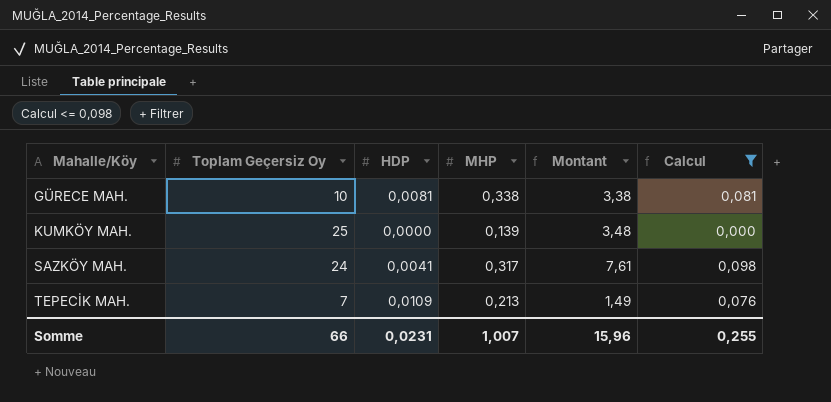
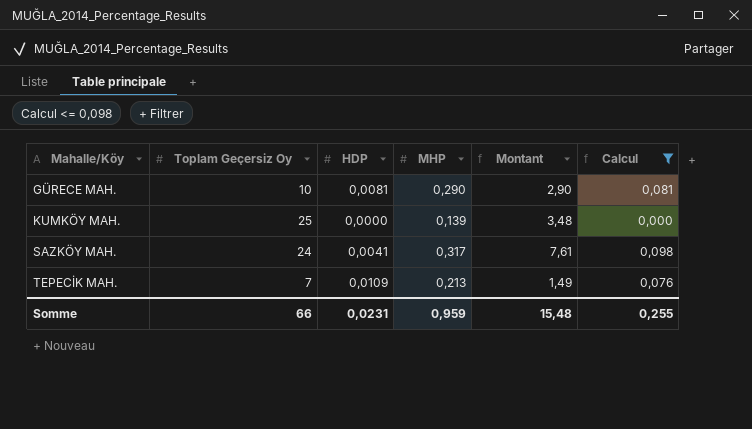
GÜRECE MAH. | MHP: 0,338 -> 0,290
GÜRECE MAH. | Montant: 3,38 -> 2,90
Somme | MHP: 1,007 -> 0,959
Somme | Montant: 15,96 -> 15,48

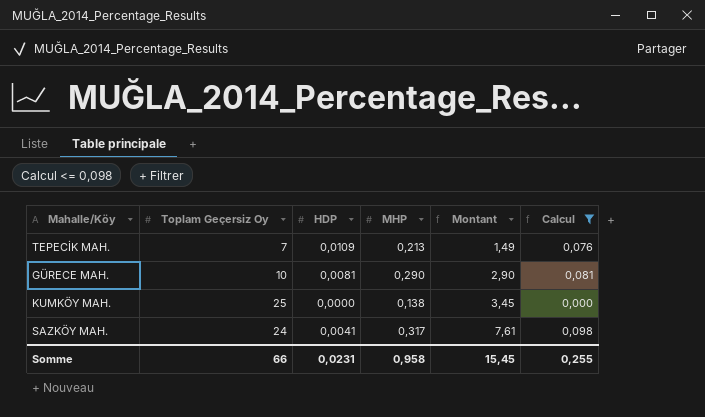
row order: Mahalle/Köy ascending -> Montant ascending
KUMKÖY MAH. | MHP: 0,139 -> 0,138
KUMKÖY MAH. | Montant: 3,48 -> 3,45
Somme | MHP: 0,959 -> 0,958
Somme | Montant: 15,48 -> 15,45

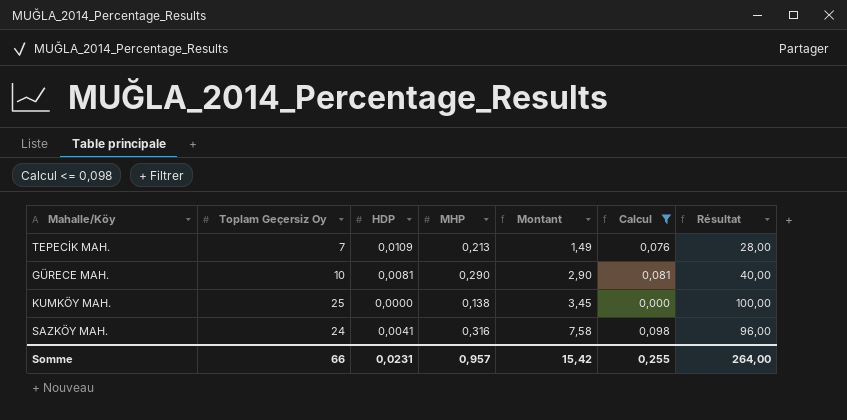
column Résultat | formula: none -> [Toplam Geçersiz Oy] * 4
SAZKÖY MAH. | MHP: 0,317 -> 0,316
SAZKÖY MAH. | Montant: 7,61 -> 7,58
Somme | MHP: 0,958 -> 0,957
Somme | Montant: 15,45 -> 15,42

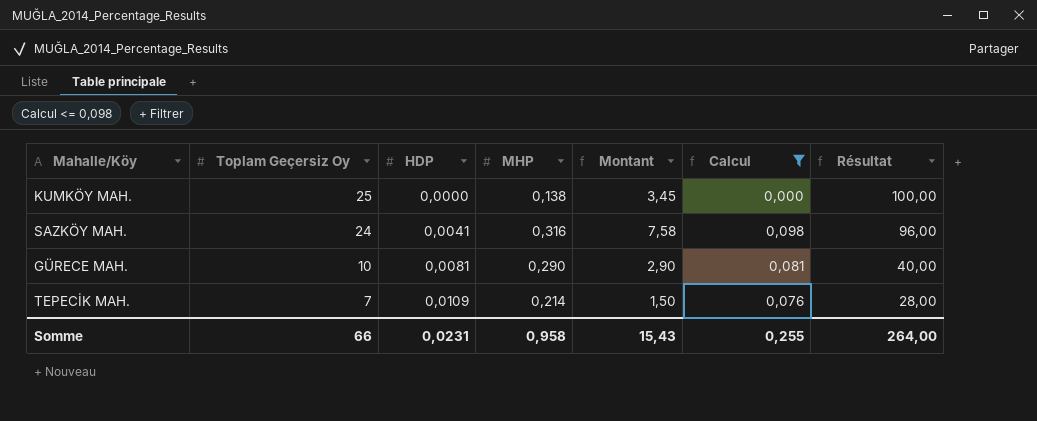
row order: Montant ascending -> Toplam Geçersiz Oy descending
TEPECİK MAH. | MHP: 0,213 -> 0,214
TEPECİK MAH. | Montant: 1,49 -> 1,50
Somme | MHP: 0,957 -> 0,958
Somme | Montant: 15,42 -> 15,43

